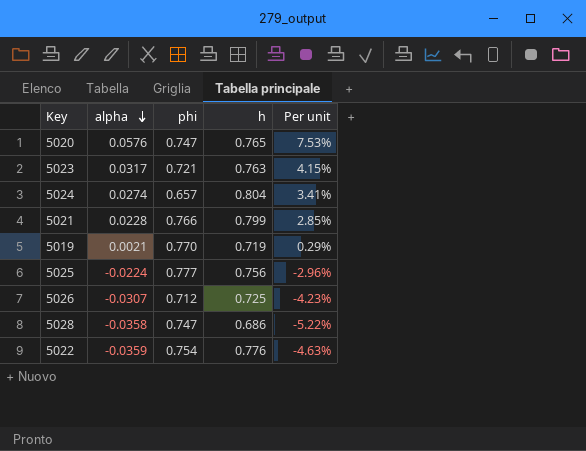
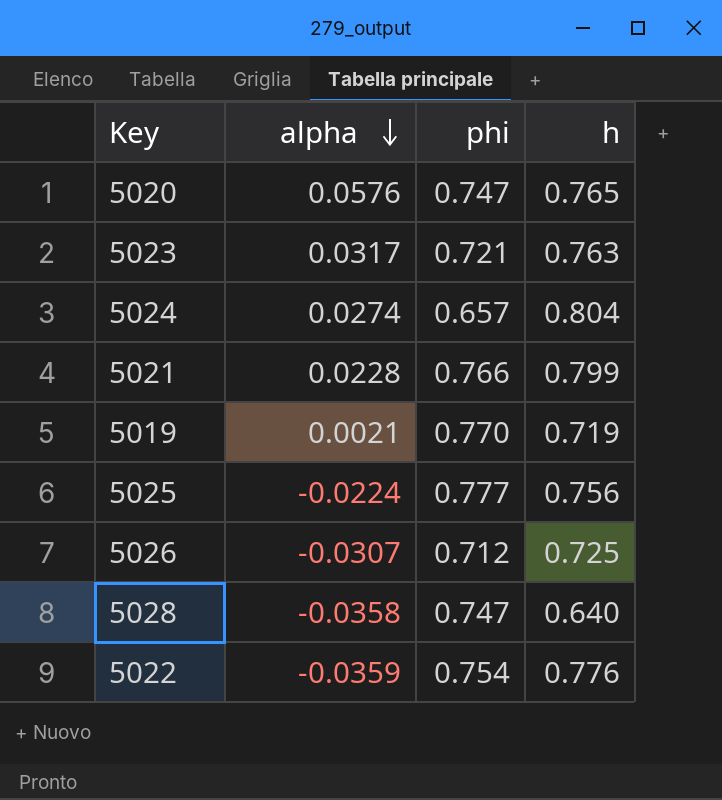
column Per unit | formula: [alpha] / [h] -> none
5028 | h: 0.686 -> 0.640

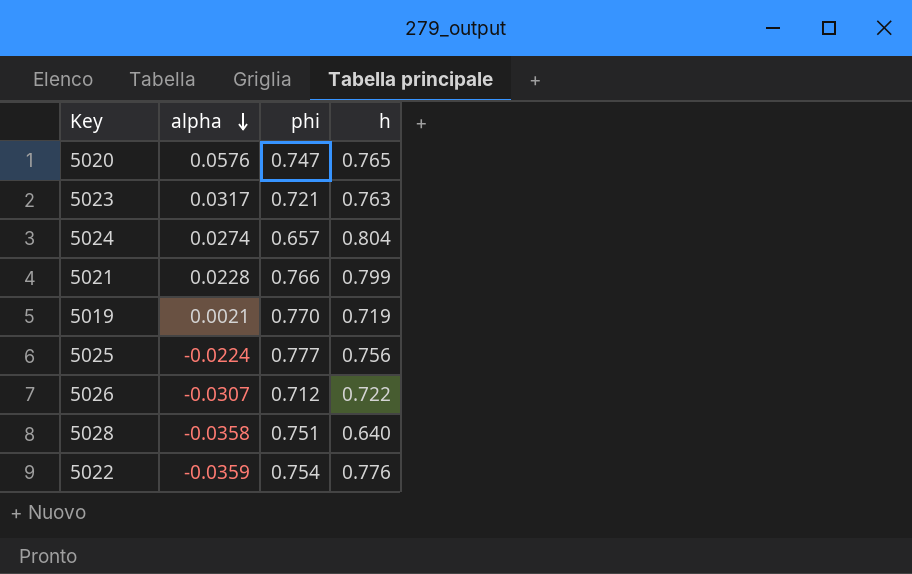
5026 | h: 0.725 -> 0.722
5028 | phi: 0.747 -> 0.751

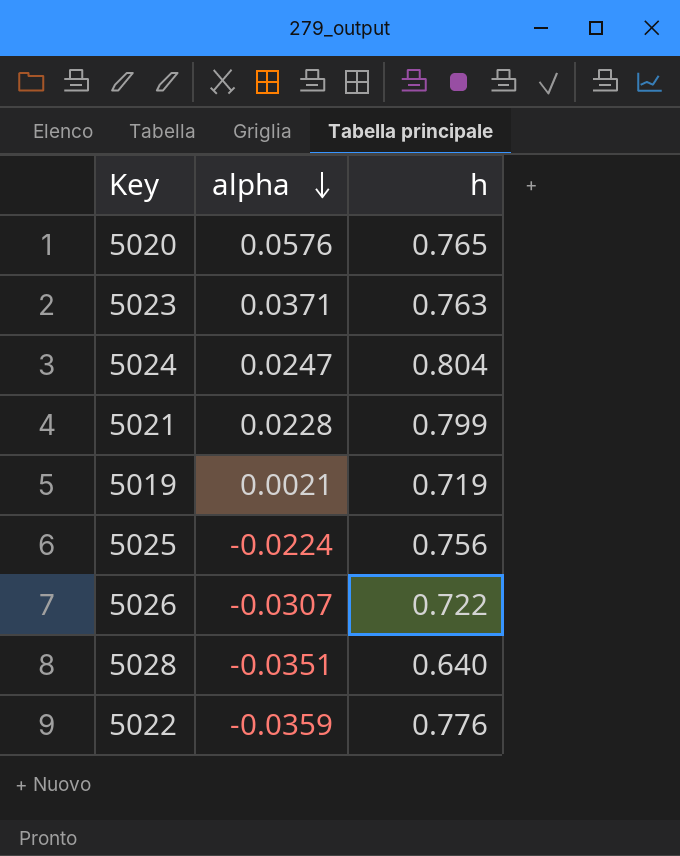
column phi | position: 3 -> none
5023 | alpha: 0.0317 -> 0.0371
5024 | alpha: 0.0274 -> 0.0247
5028 | alpha: -0.0358 -> -0.0351

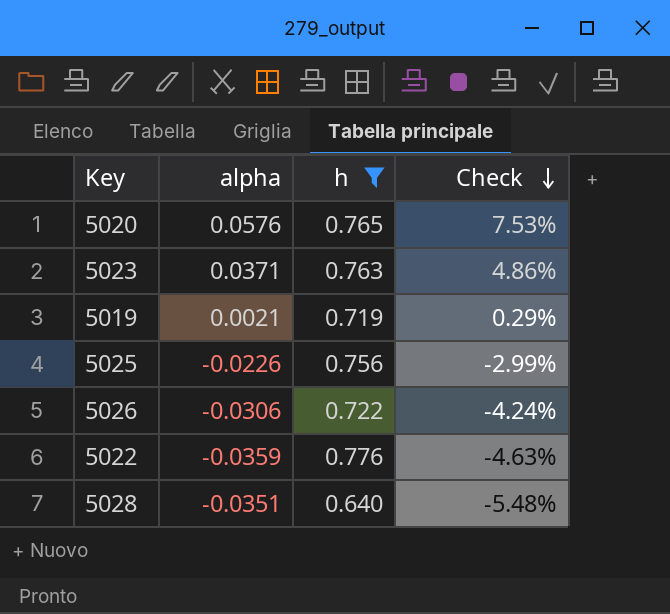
filter: none -> h <= 0.776
row order: alpha descending -> Check descending
column Check | formula: none -> [alpha] / [h]
5025 | alpha: -0.0224 -> -0.0226
5026 | alpha: -0.0307 -> -0.0306

